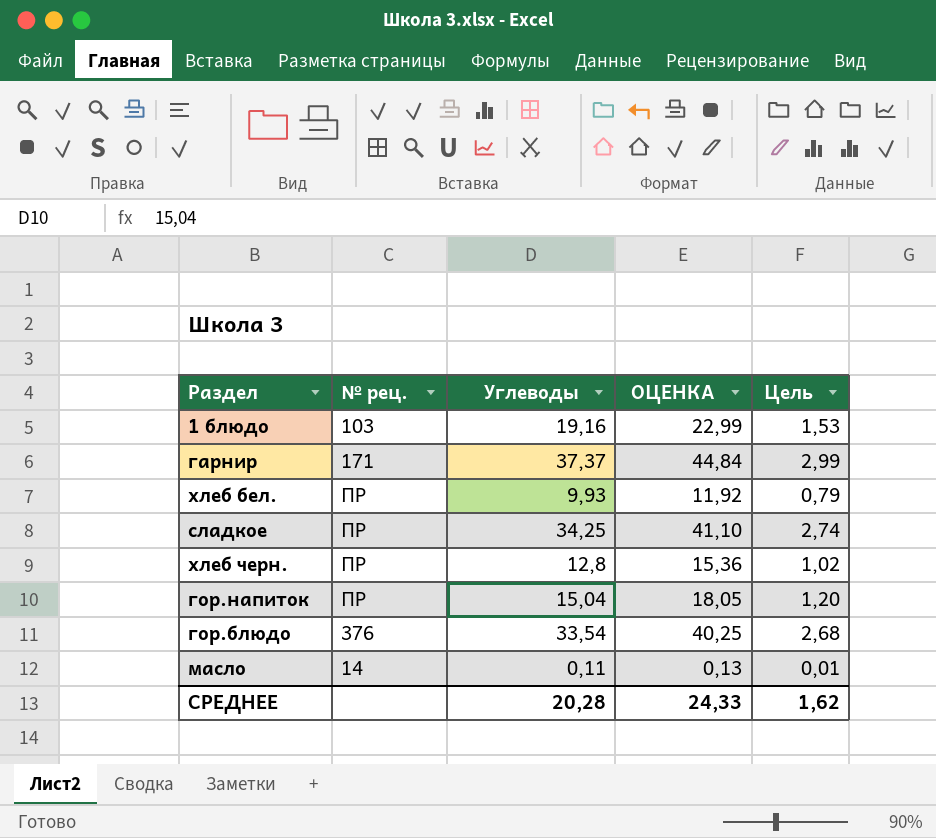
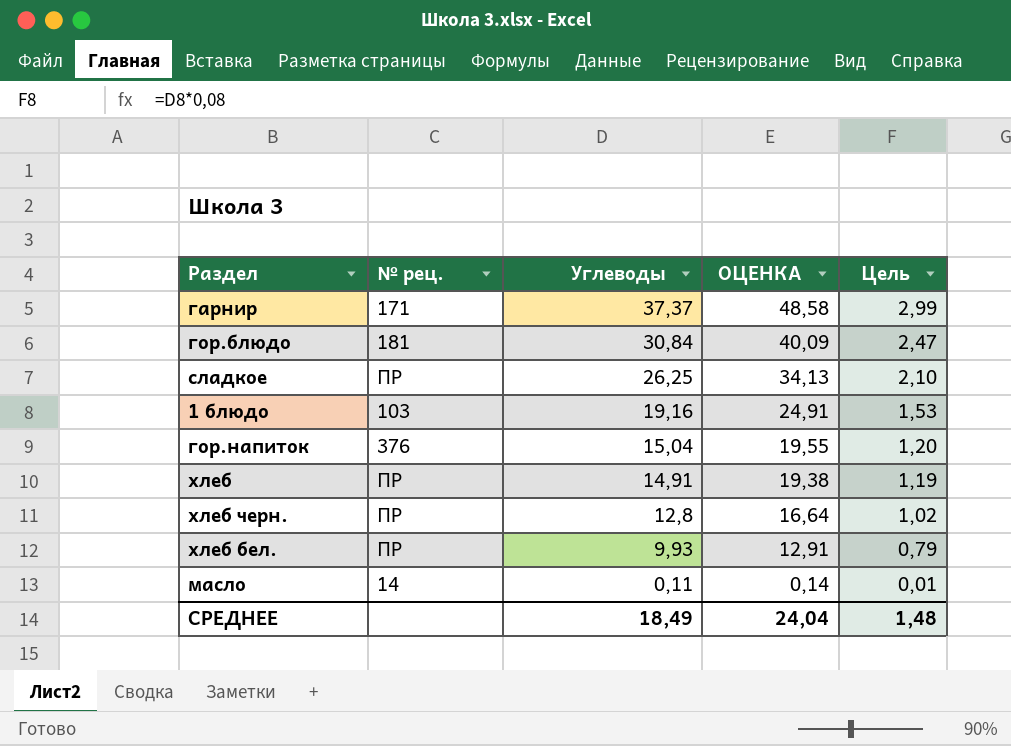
row order: none -> Углеводы descending
column ОЦЕНКА | formula: [Углеводы] * 1,2 -> [Углеводы] * 1,3
гор.блюдо | № рец.: 376 -> 181
гор.блюдо | Углеводы: 33,54 -> 30,84
гор.блюдо | Цель: 2,68 -> 2,47
сладкое | Углеводы: 34,25 -> 26,25
сладкое | Цель: 2,74 -> 2,10
гор.напиток | № рец.: ПР -> 376
row хлеб: none -> ПР | 14,91 | 19,38 | 1,19
СРЕДНЕЕ | Углеводы: 20,28 -> 18,49
СРЕДНЕЕ | ОЦЕНКА: 24,33 -> 24,04
СРЕДНЕЕ | Цель: 1,62 -> 1,48

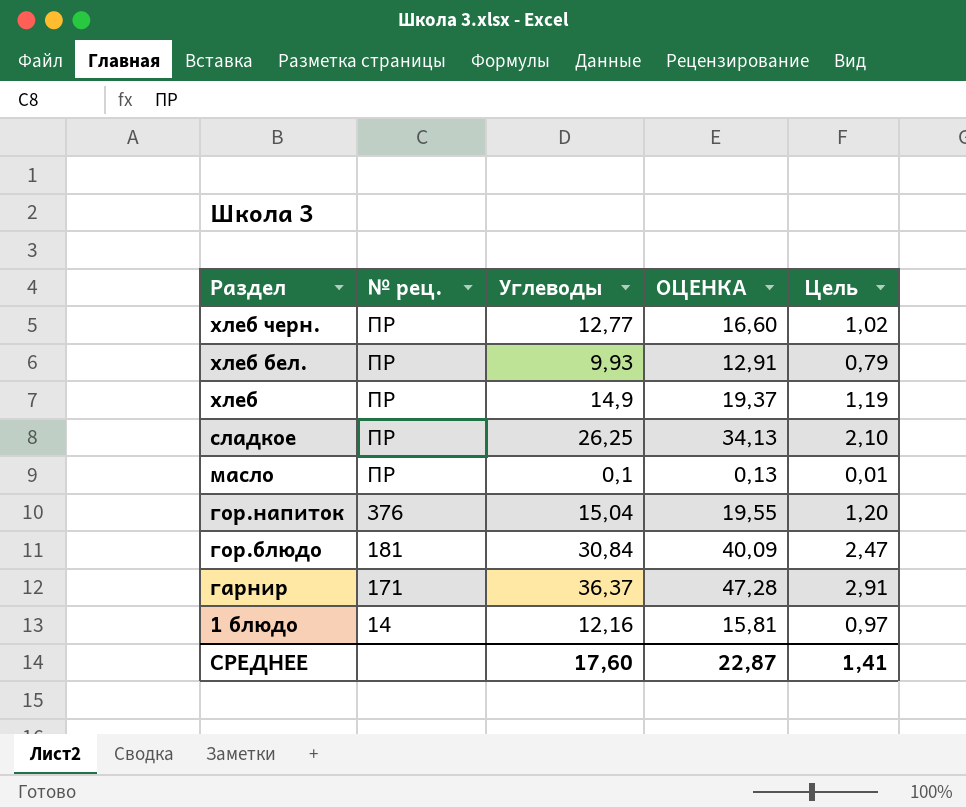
row order: Углеводы descending -> Раздел descending
хлеб черн. | Углеводы: 12,8 -> 12,77
хлеб черн. | ОЦЕНКА: 16,64 -> 16,60
хлеб | Углеводы: 14,91 -> 14,9
хлеб | ОЦЕНКА: 19,38 -> 19,37
масло | № рец.: 14 -> ПР
масло | Углеводы: 0,11 -> 0,1
масло | ОЦЕНКА: 0,14 -> 0,13
гарнир | Углеводы: 37,37 -> 36,37
гарнир | ОЦЕНКА: 48,58 -> 47,28
гарнир | Цель: 2,99 -> 2,91
1 блюдо | № рец.: 103 -> 14
1 блюдо | Углеводы: 19,16 -> 12,16
1 блюдо | ОЦЕНКА: 24,91 -> 15,81
1 блюдо | Цель: 1,53 -> 0,97
СРЕДНЕЕ | Углеводы: 18,49 -> 17,60
СРЕДНЕЕ | ОЦЕНКА: 24,04 -> 22,87
СРЕДНЕЕ | Цель: 1,48 -> 1,41

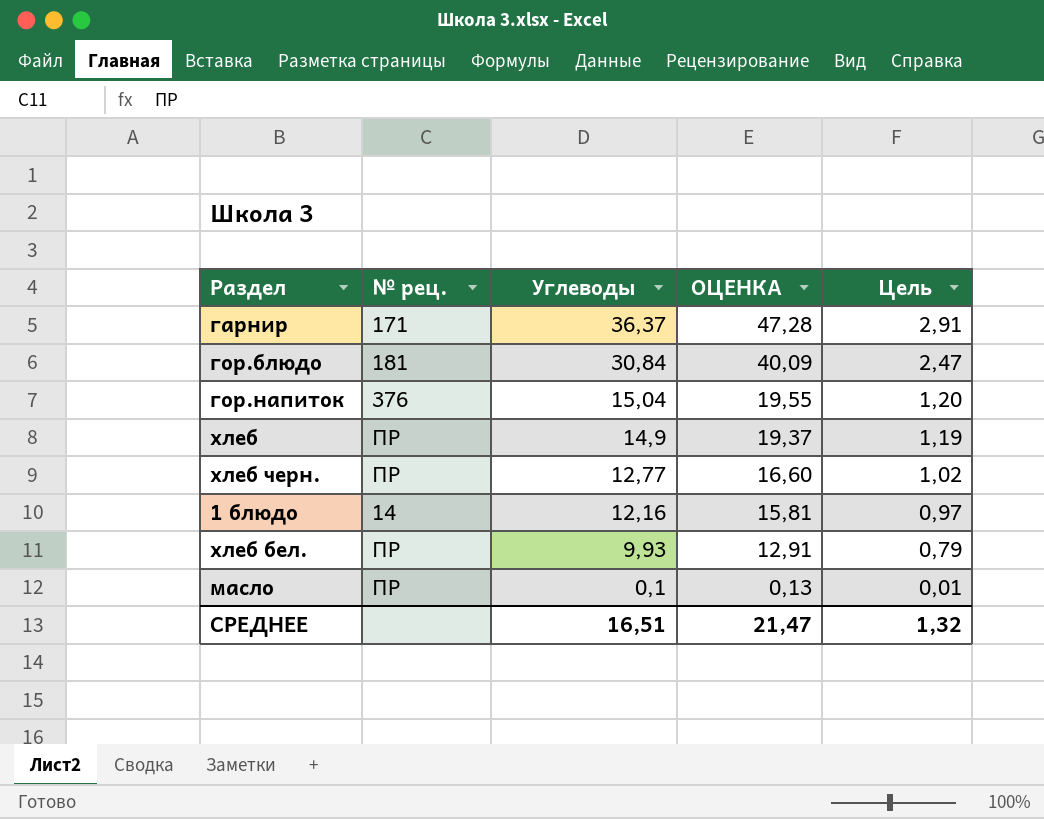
row order: Раздел descending -> Углеводы descending
row сладкое: ПР | 26,25 | 34,13 | 2,10 -> none
СРЕДНЕЕ | Углеводы: 17,60 -> 16,51
СРЕДНЕЕ | ОЦЕНКА: 22,87 -> 21,47
СРЕДНЕЕ | Цель: 1,41 -> 1,32

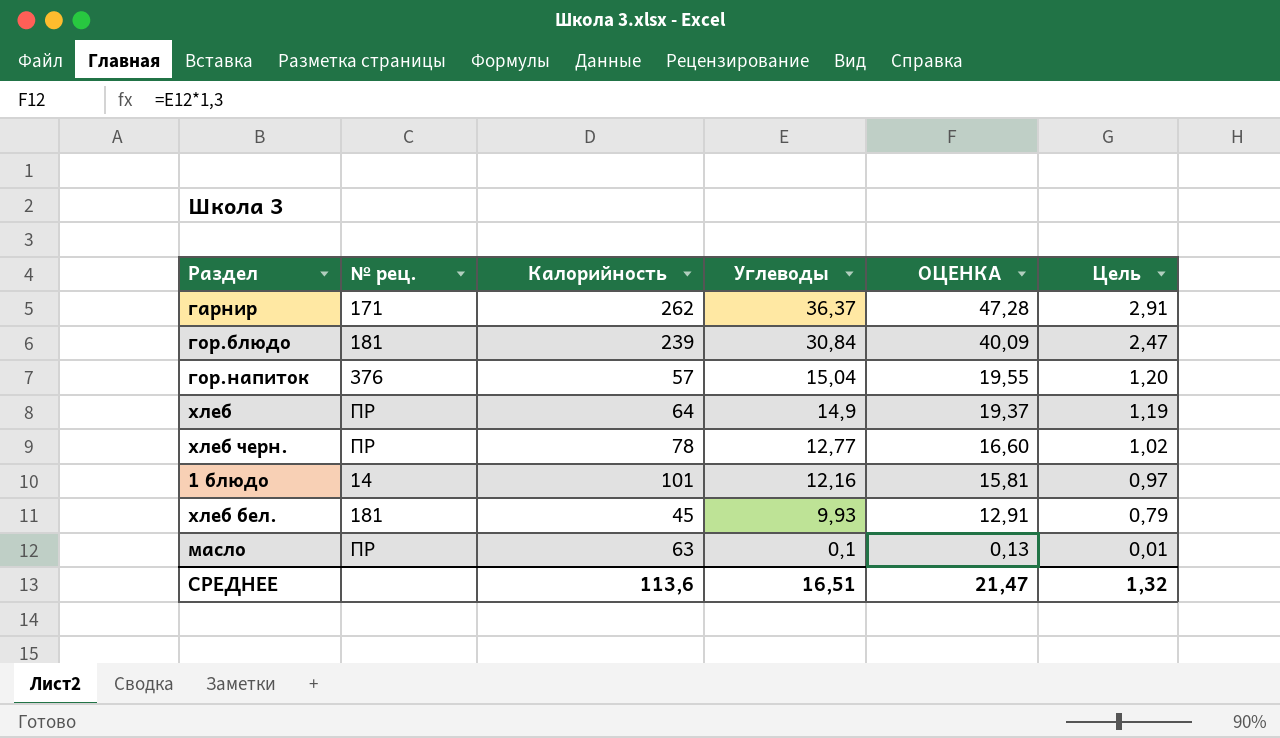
column Калорийность | position: none -> 3
хлеб бел. | № рец.: ПР -> 181

